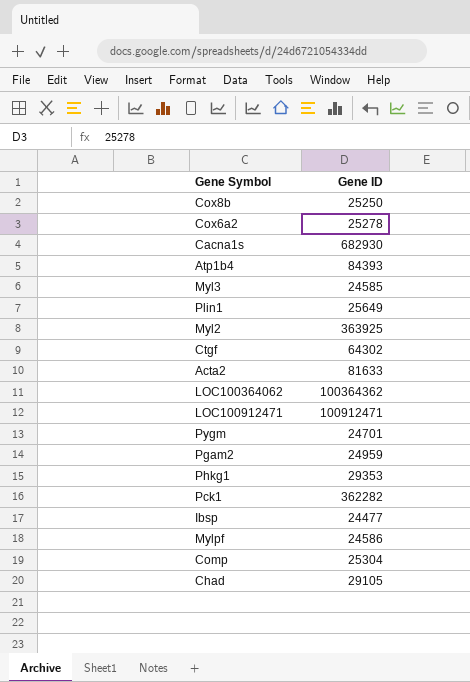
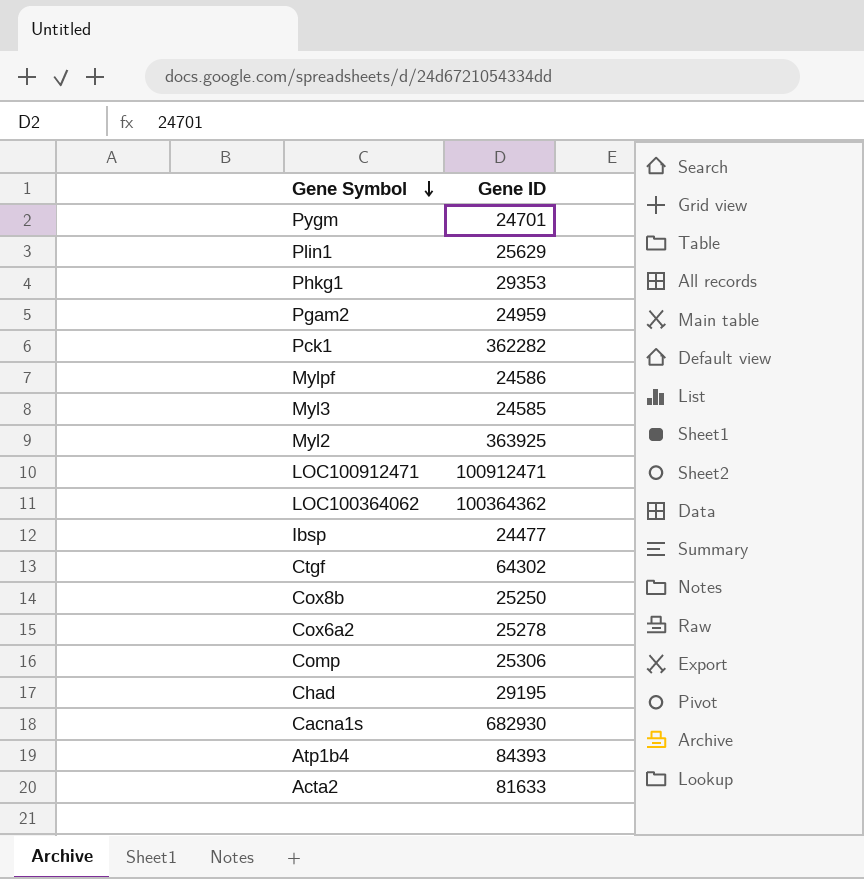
row order: none -> Gene Symbol descending
Plin1 | Gene ID: 25649 -> 25629
Comp | Gene ID: 25304 -> 25306
Chad | Gene ID: 29105 -> 29195

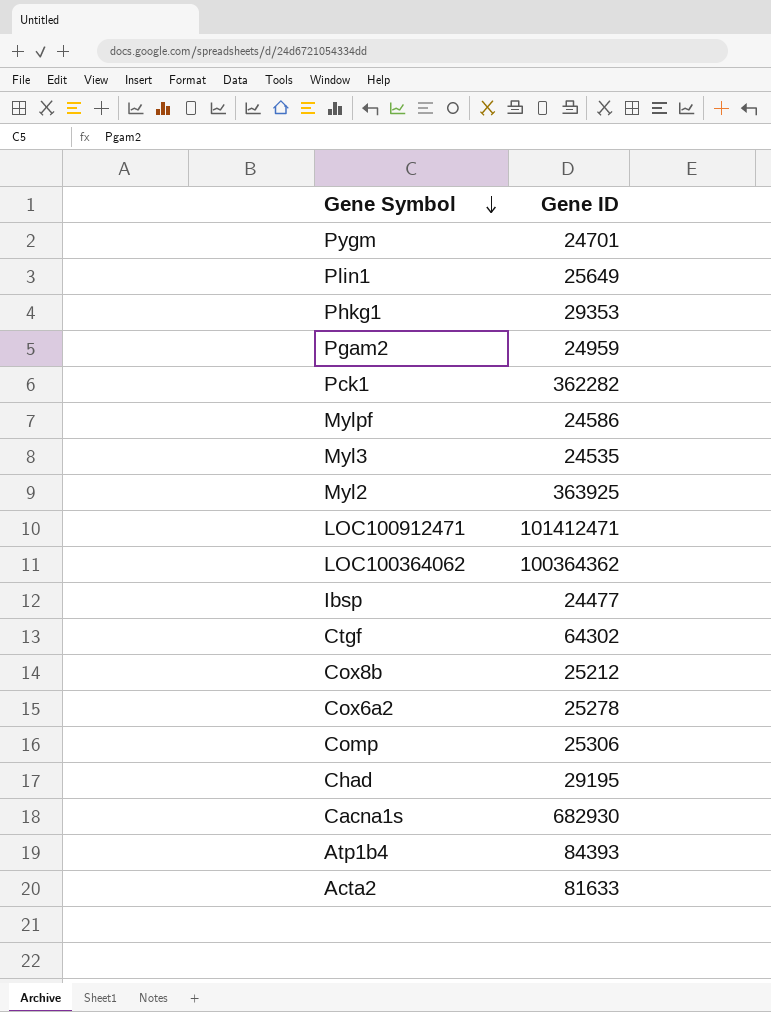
Plin1 | Gene ID: 25629 -> 25649
Myl3 | Gene ID: 24585 -> 24535
LOC100912471 | Gene ID: 100912471 -> 101412471
Cox8b | Gene ID: 25250 -> 25212

